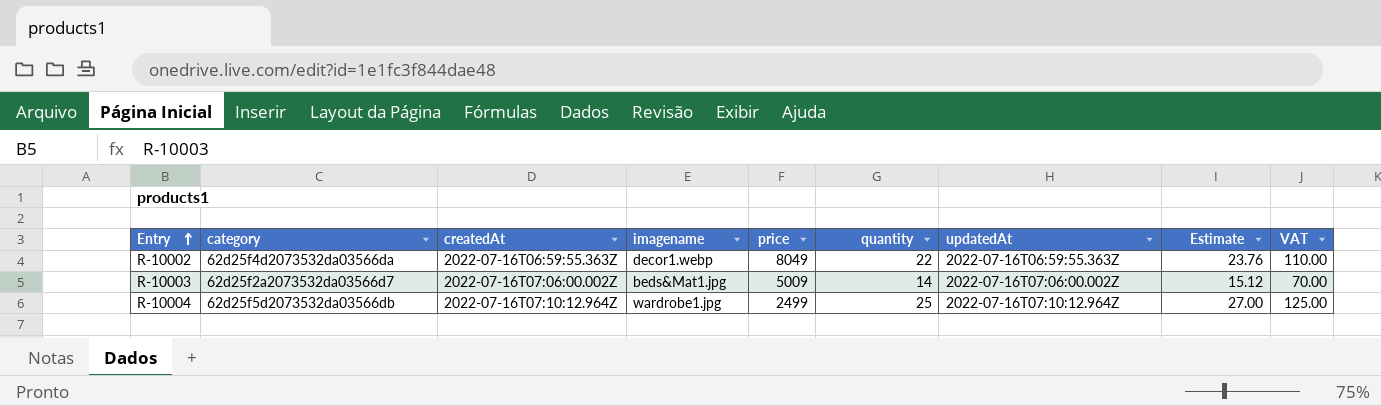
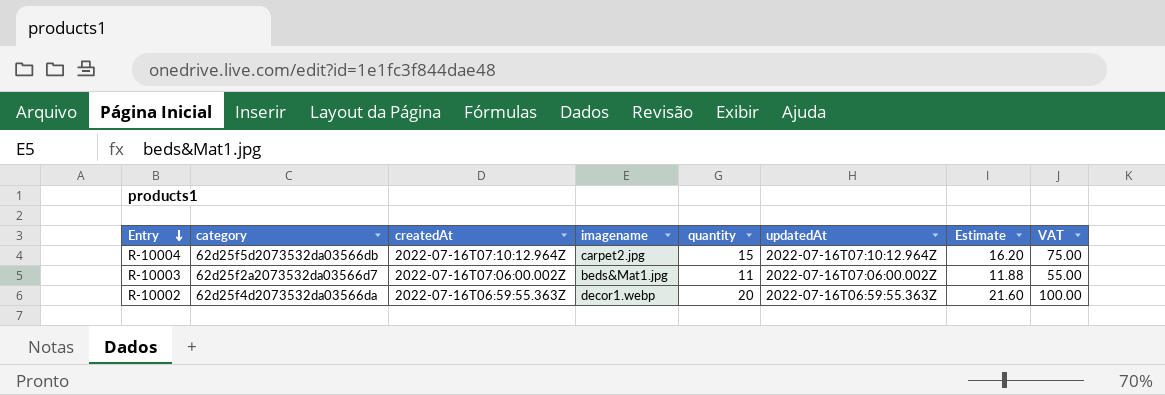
row order: Entry ascending -> Entry descending
column price | position: 5 -> none
R-10004 | imagename: wardrobe1.jpg -> carpet2.jpg
R-10004 | quantity: 25 -> 15
R-10004 | Estimate: 27.00 -> 16.20
R-10004 | VAT: 125.00 -> 75.00
R-10003 | quantity: 14 -> 11
R-10003 | Estimate: 15.12 -> 11.88
R-10003 | VAT: 70.00 -> 55.00
R-10002 | quantity: 22 -> 20
R-10002 | Estimate: 23.76 -> 21.60
R-10002 | VAT: 110.00 -> 100.00

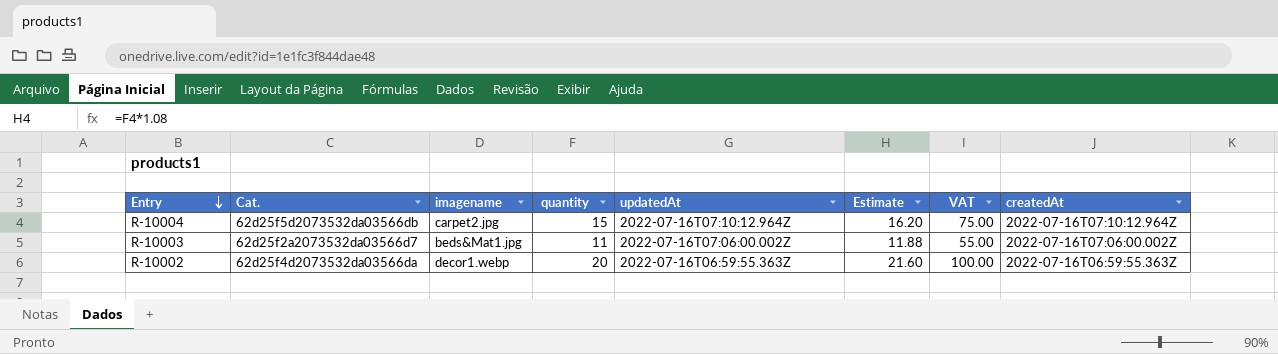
column name: category -> Cat.
column createdAt | position: 3 -> 8

